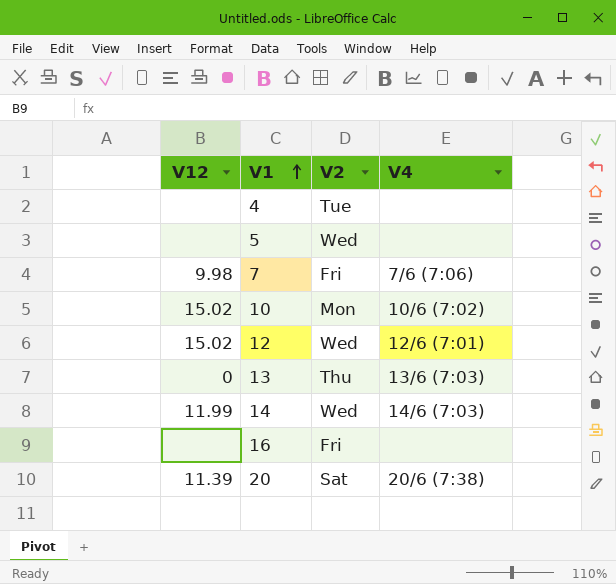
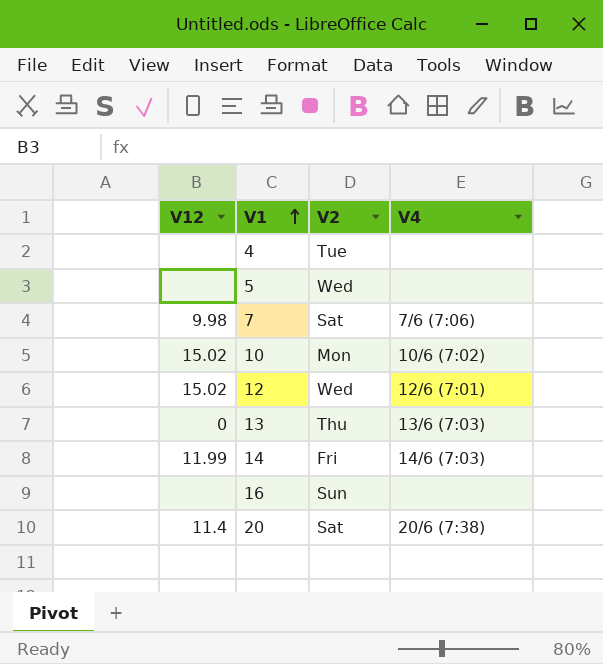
7 | V2: Fri -> Sat
14 | V2: Wed -> Fri
16 | V2: Fri -> Sun
20 | V12: 11.39 -> 11.4

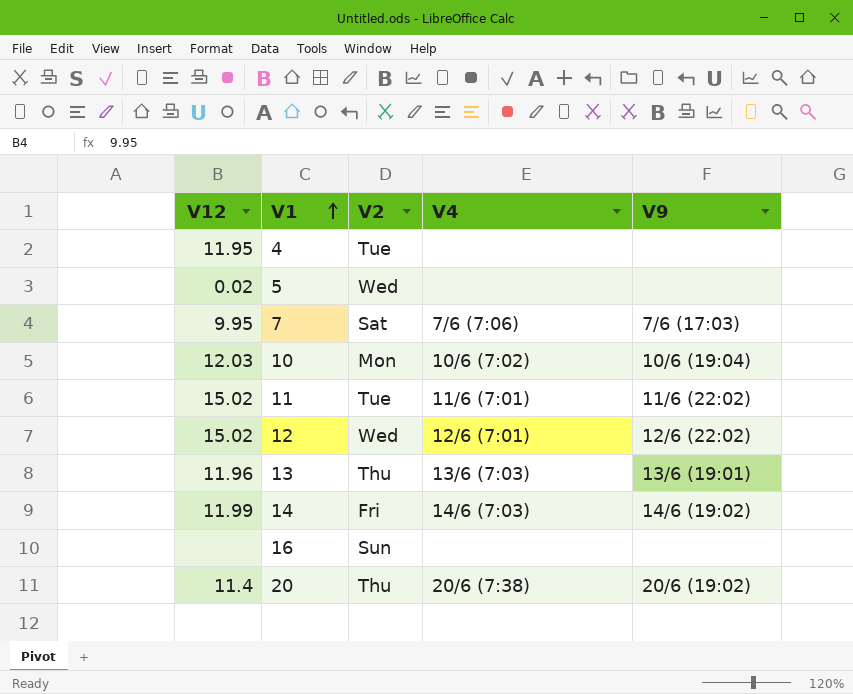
column V9 | position: none -> 5
4 | V12: none -> 11.95
5 | V12: none -> 0.02
7 | V12: 9.98 -> 9.95
10 | V12: 15.02 -> 12.03
row 11: none -> 15.02 | Tue | 11/6 (7:01) | 11/6 (22:02)
13 | V12: 0 -> 11.96
20 | V2: Sat -> Thu

